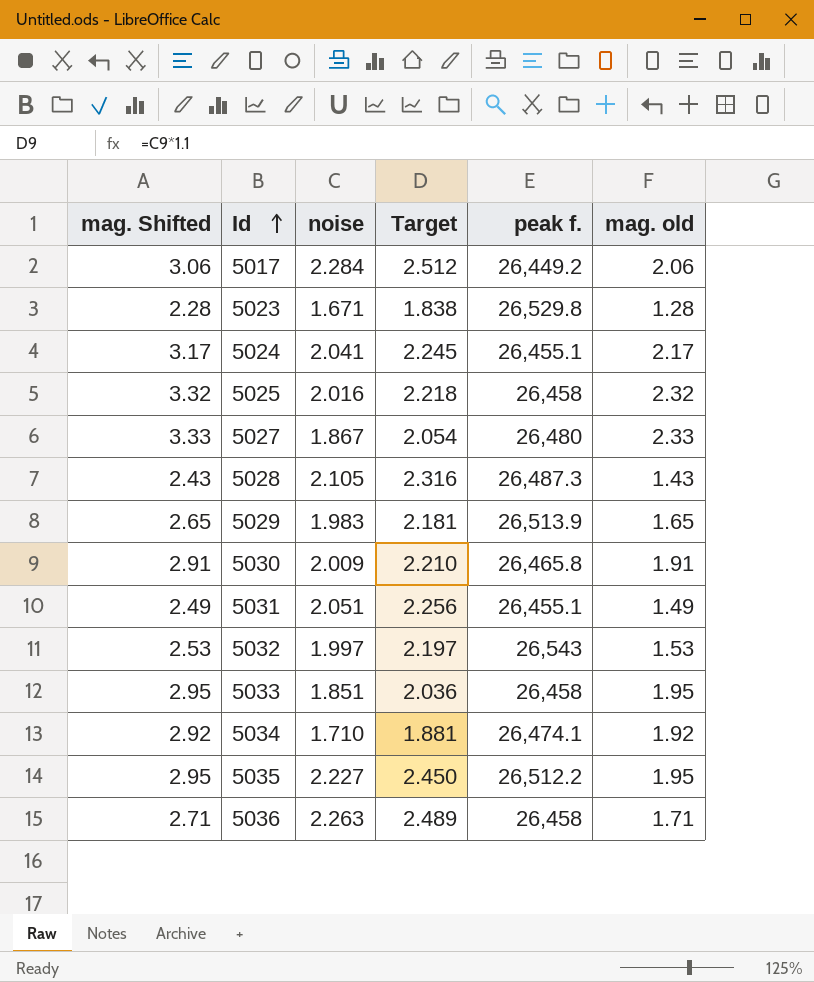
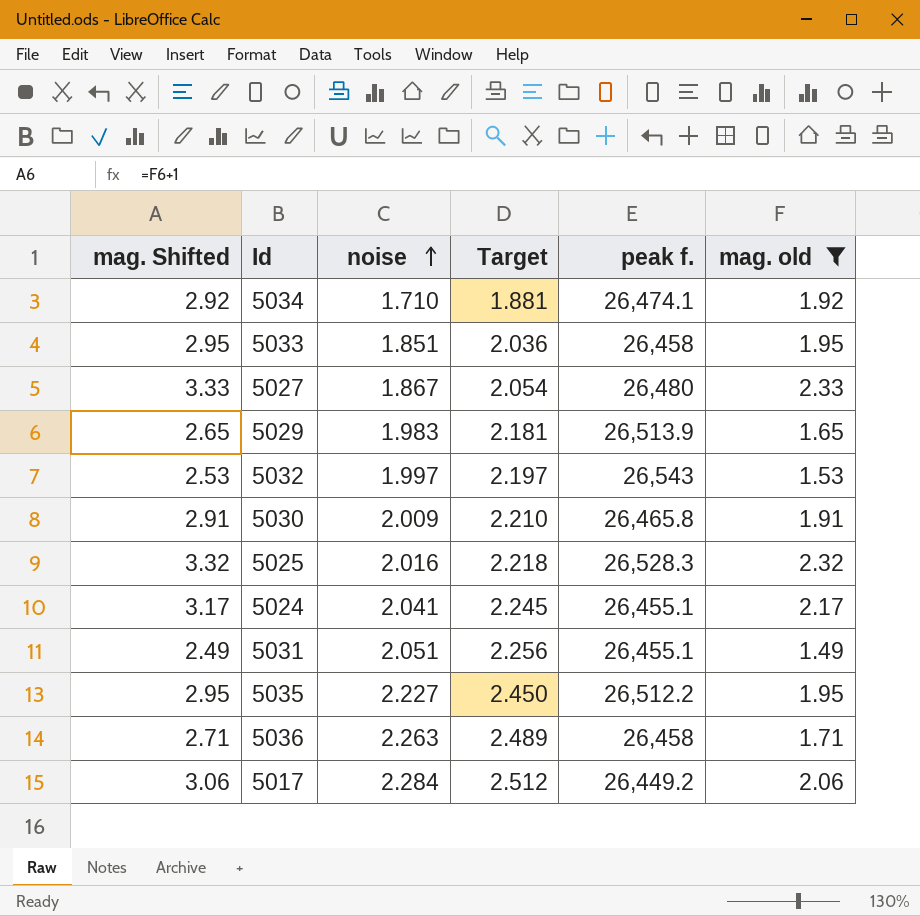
filter: none -> mag. old >= 1.49
row order: Id ascending -> noise ascending
5025 | peak f.: 26,458 -> 26,528.3

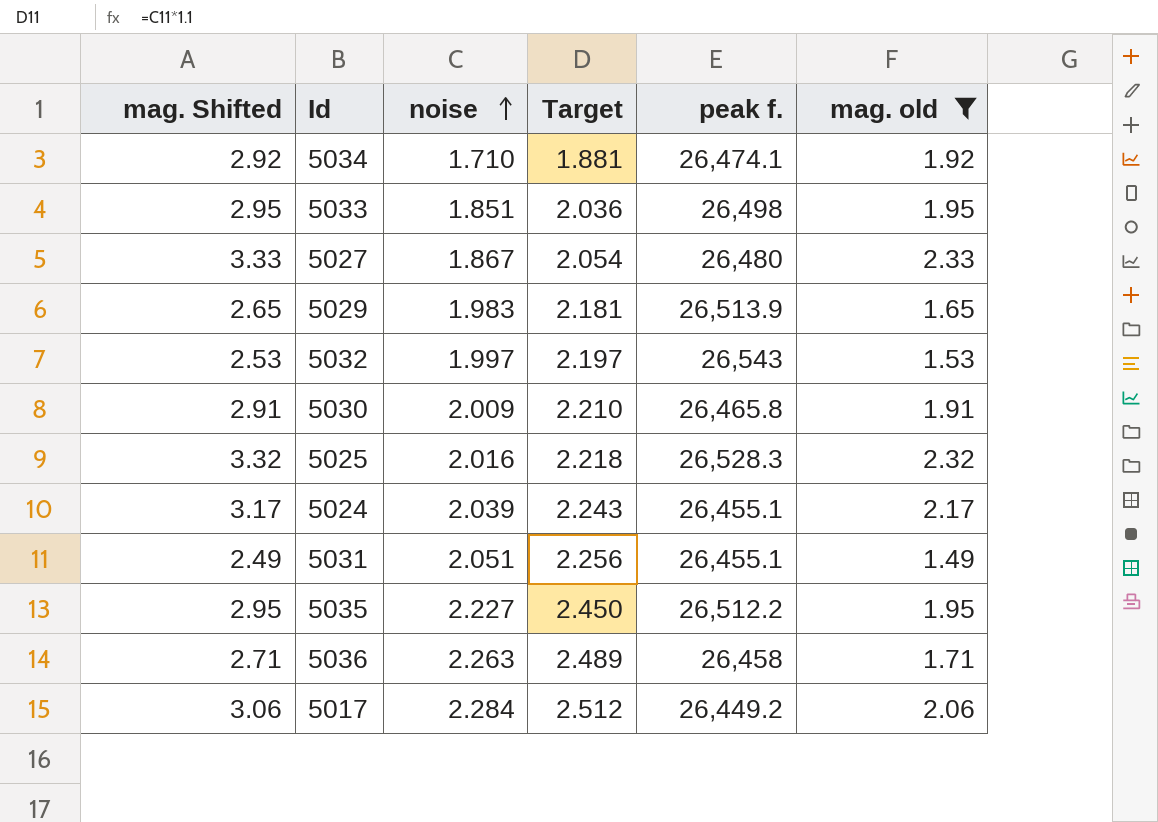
5033 | peak f.: 26,458 -> 26,498
5024 | noise: 2.041 -> 2.039
5024 | Target: 2.245 -> 2.243

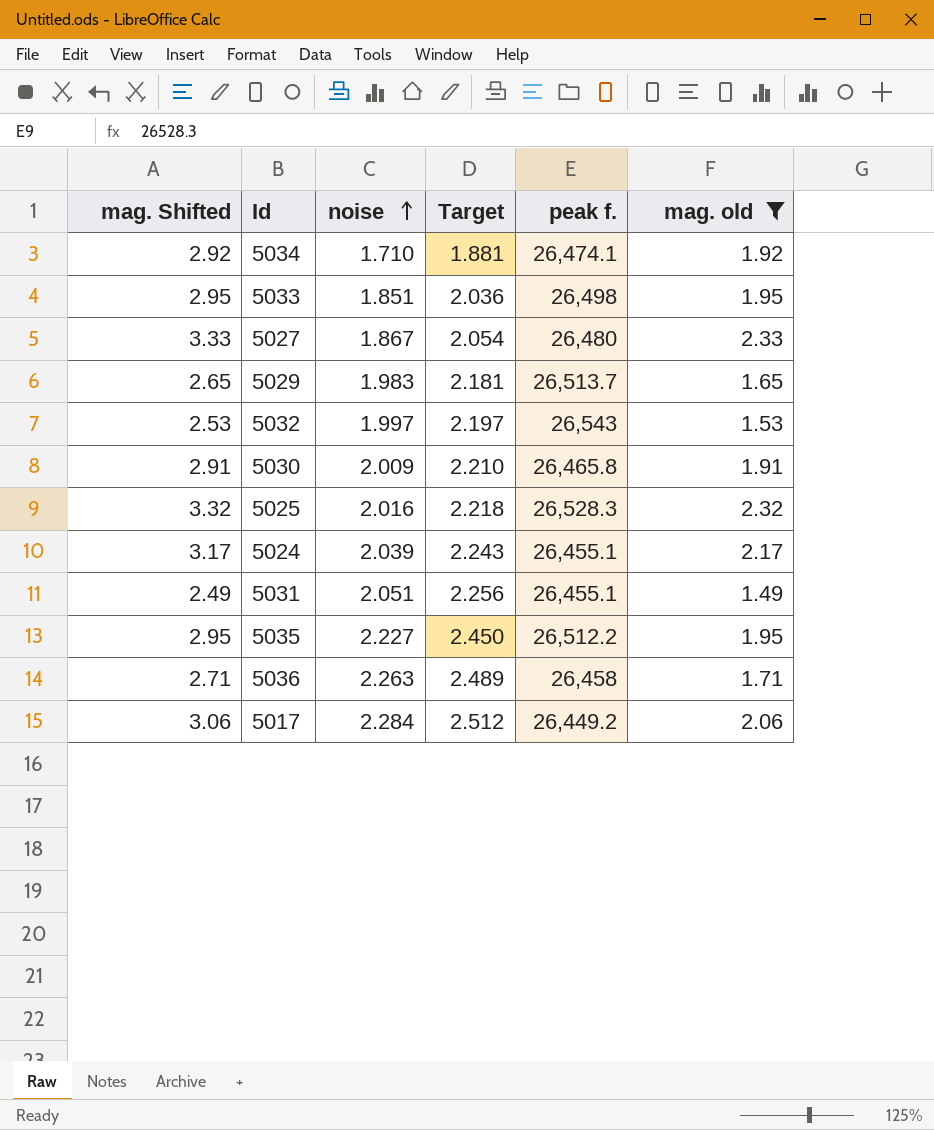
5029 | peak f.: 26,513.9 -> 26,513.7

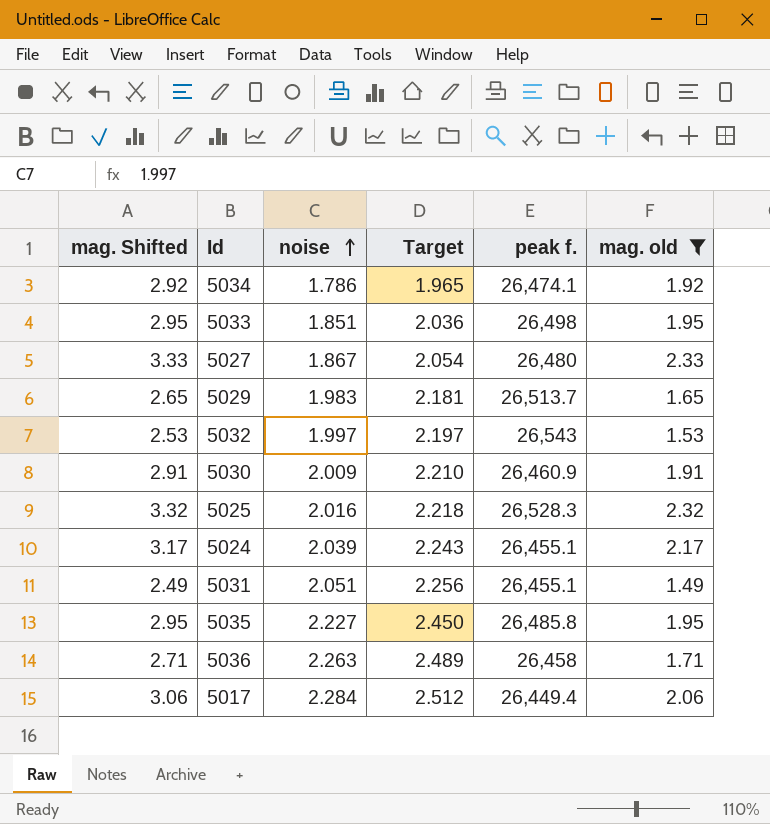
5034 | noise: 1.710 -> 1.786
5034 | Target: 1.881 -> 1.965
5030 | peak f.: 26,465.8 -> 26,460.9
5035 | peak f.: 26,512.2 -> 26,485.8
5017 | peak f.: 26,449.2 -> 26,449.4

